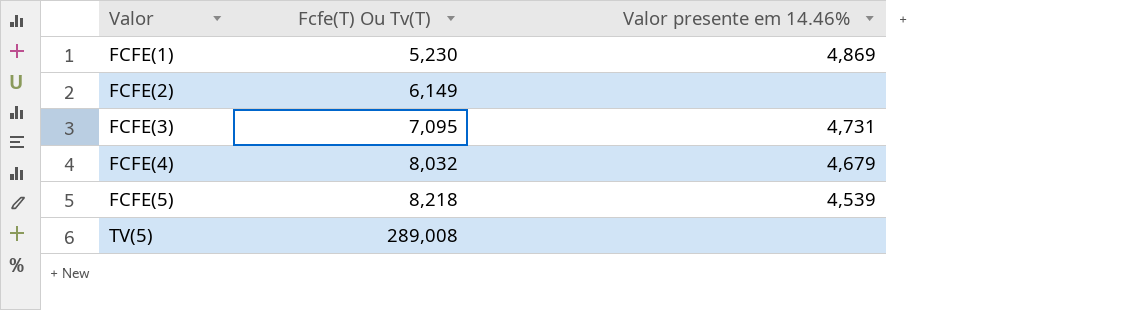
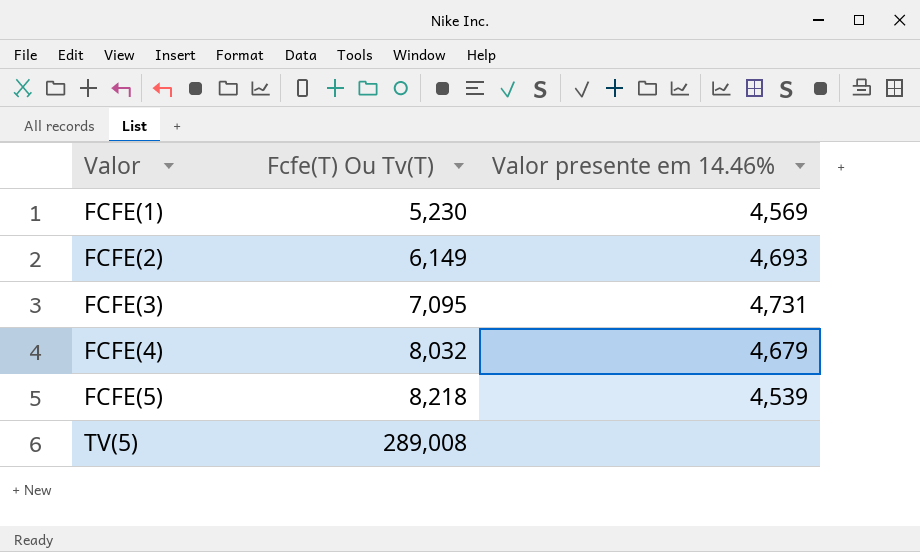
FCFE(1) | Valor presente em 14.46%: 4,869 -> 4,569
FCFE(2) | Valor presente em 14.46%: none -> 4,693

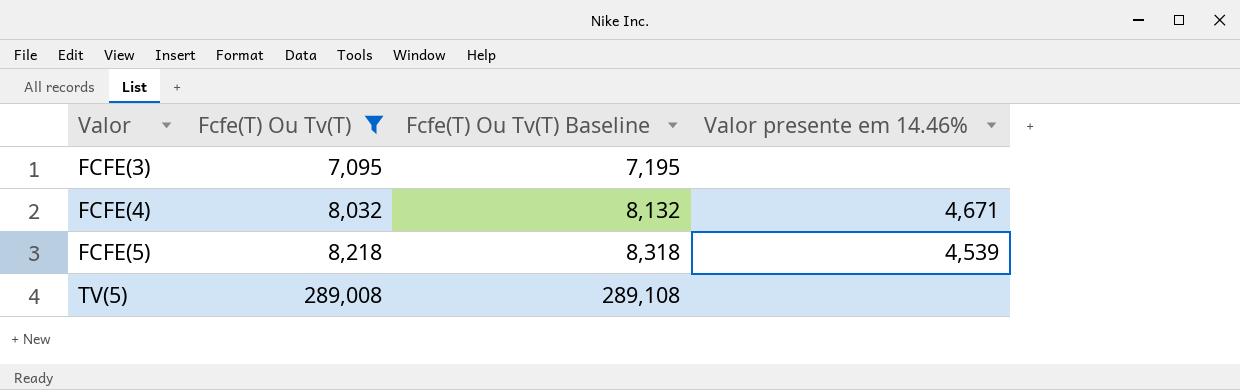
filter: none -> Fcfe(T) Ou Tv(T) >= 7,095
column Fcfe(T) Ou Tv(T) Baseline | formula: none -> [Fcfe(T) Ou Tv(T)] + 100
FCFE(3) | Valor presente em 14.46%: 4,731 -> none
FCFE(4) | Valor presente em 14.46%: 4,679 -> 4,671

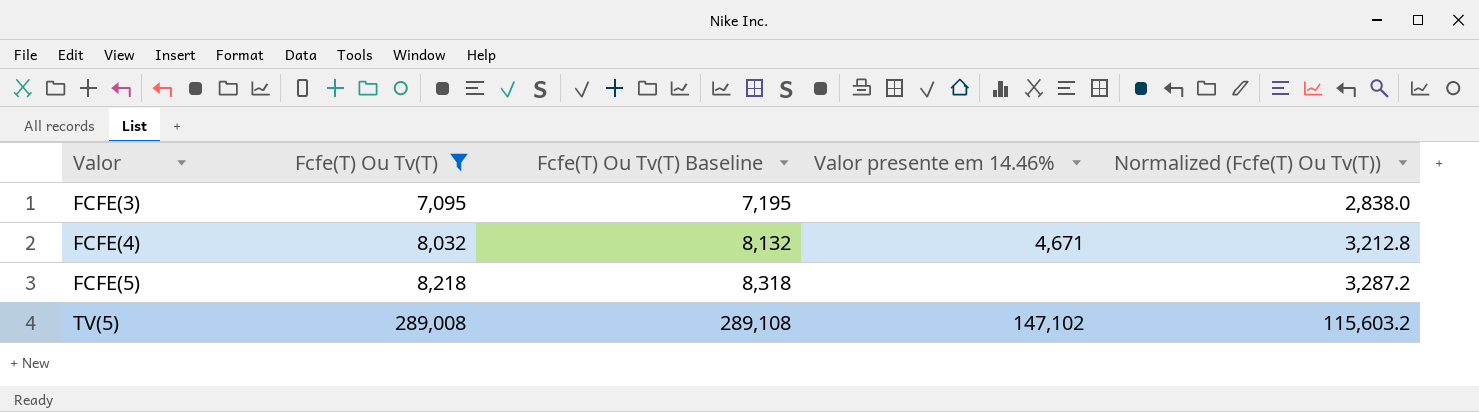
column Normalized (Fcfe(T) Ou Tv(T)) | formula: none -> [Fcfe(T) Ou Tv(T)] * 0.4
FCFE(5) | Valor presente em 14.46%: 4,539 -> none
TV(5) | Valor presente em 14.46%: none -> 147,102

